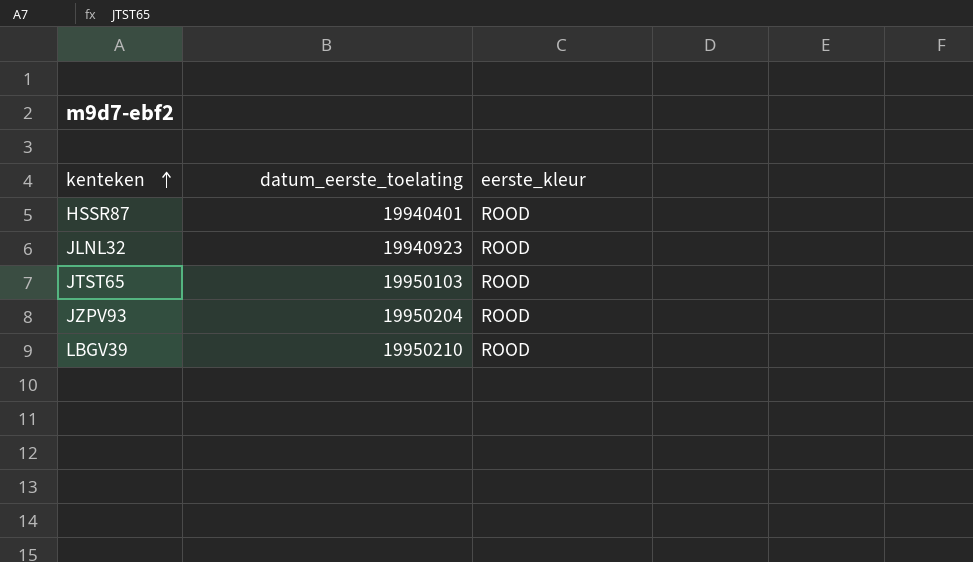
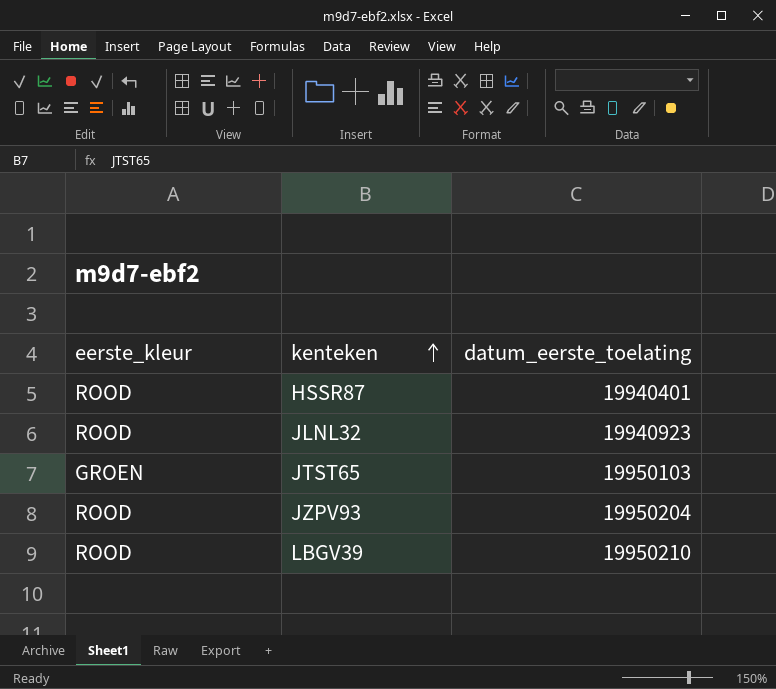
column eerste_kleur | position: 3 -> 1
JTST65 | eerste_kleur: ROOD -> GROEN

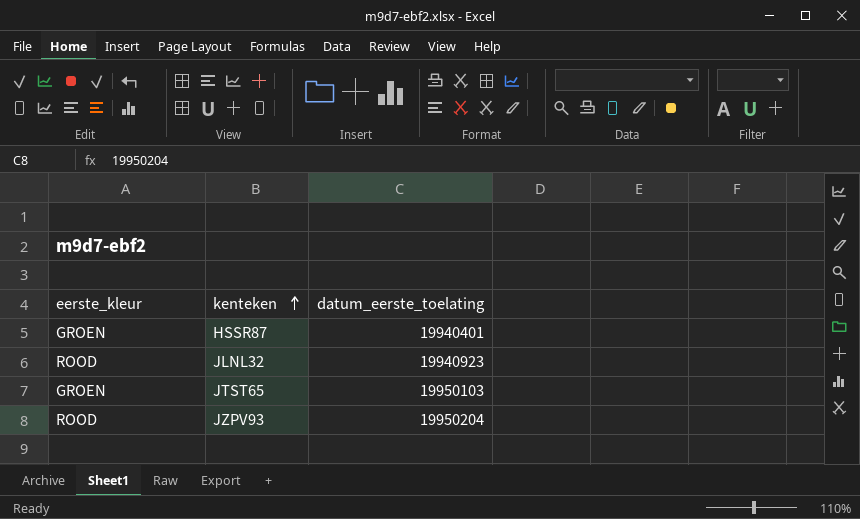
row LBGV39: ROOD | 19950210 -> none
HSSR87 | eerste_kleur: ROOD -> GROEN

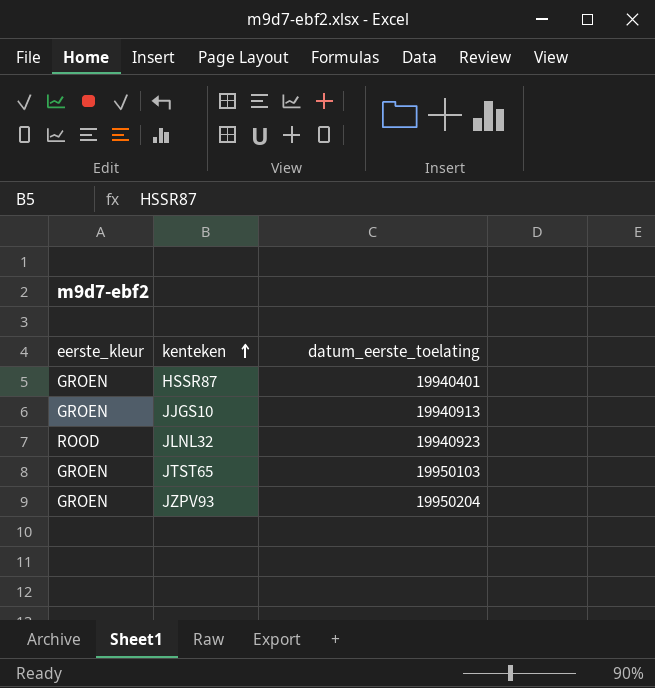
row JJGS10: none -> GROEN | 19940913
JZPV93 | eerste_kleur: ROOD -> GROEN

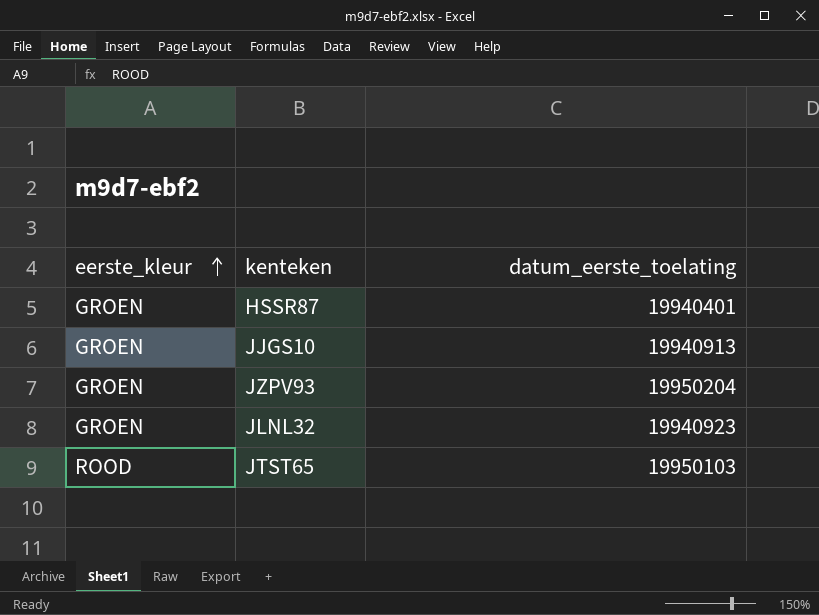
row order: kenteken ascending -> eerste_kleur ascending
JLNL32 | eerste_kleur: ROOD -> GROEN
JTST65 | eerste_kleur: GROEN -> ROOD

